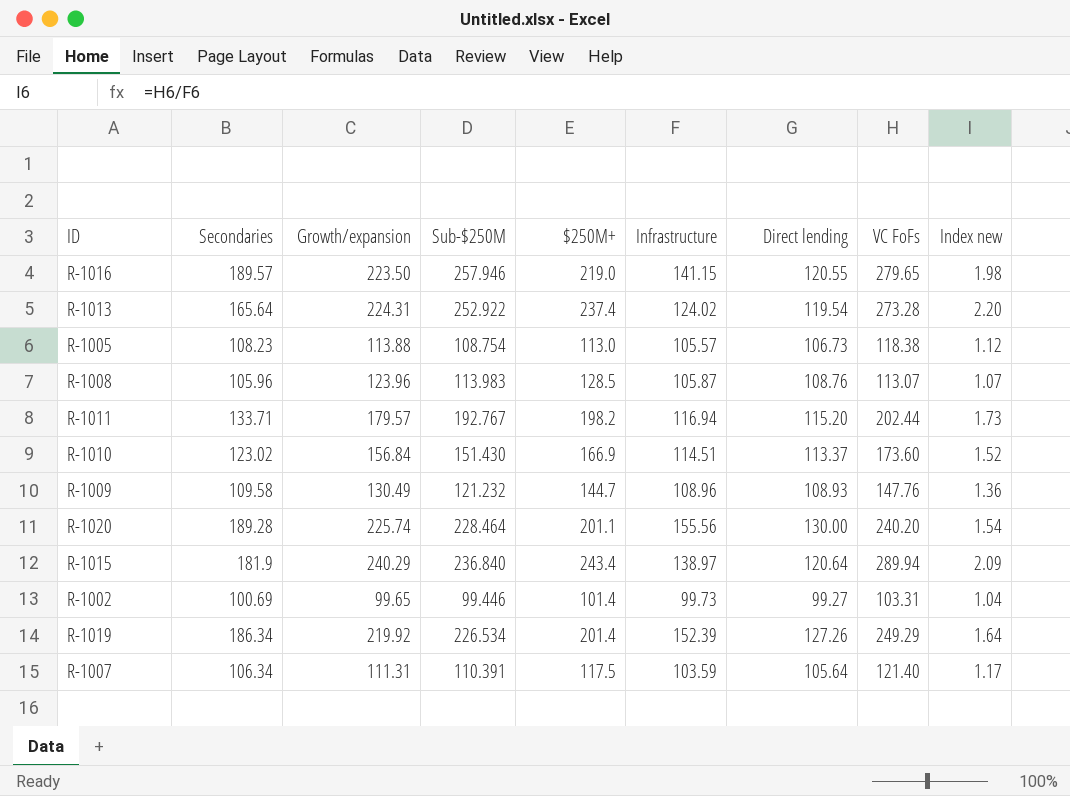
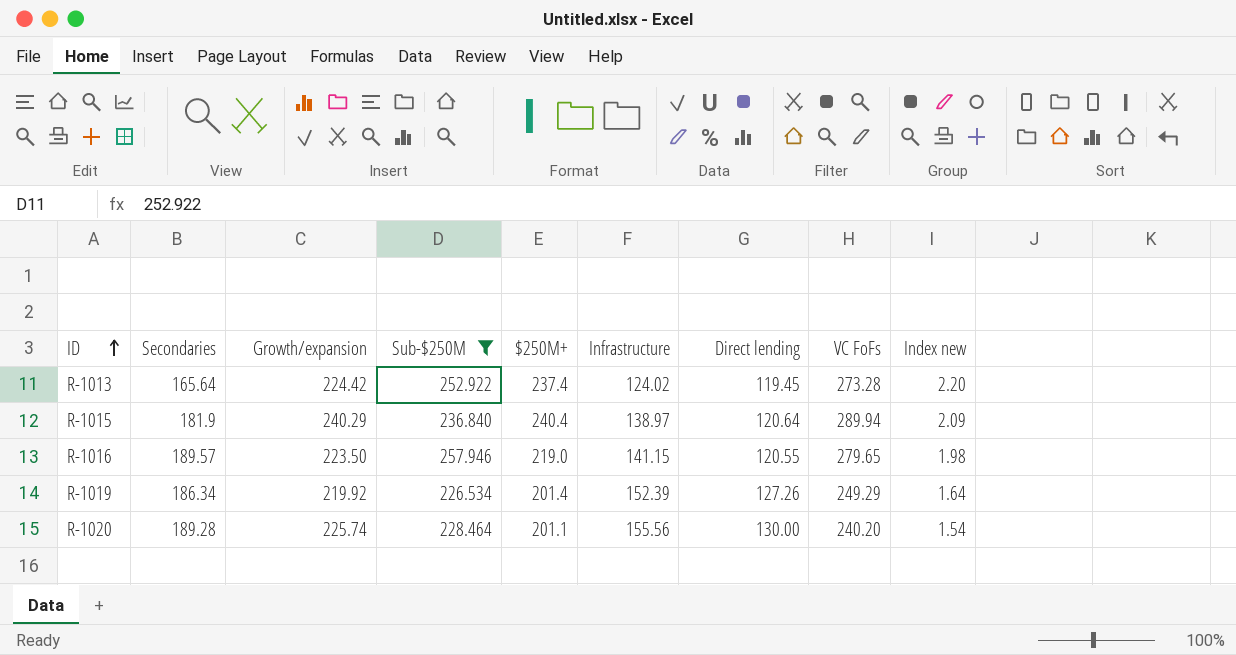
filter: none -> Sub-$250M >= 226.534
row order: none -> ID ascending
R-1013 | Growth/expansion: 224.31 -> 224.42
R-1013 | Direct lending: 119.54 -> 119.45
R-1015 | $250M+: 243.4 -> 240.4

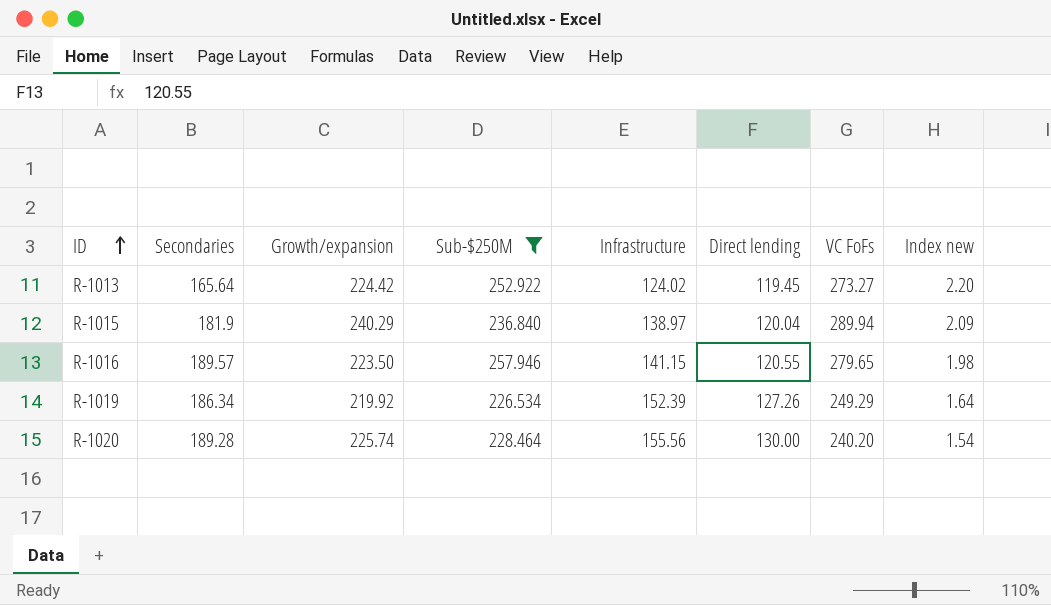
column $250M+ | position: 5 -> none
R-1013 | VC FoFs: 273.28 -> 273.27
R-1015 | Direct lending: 120.64 -> 120.04

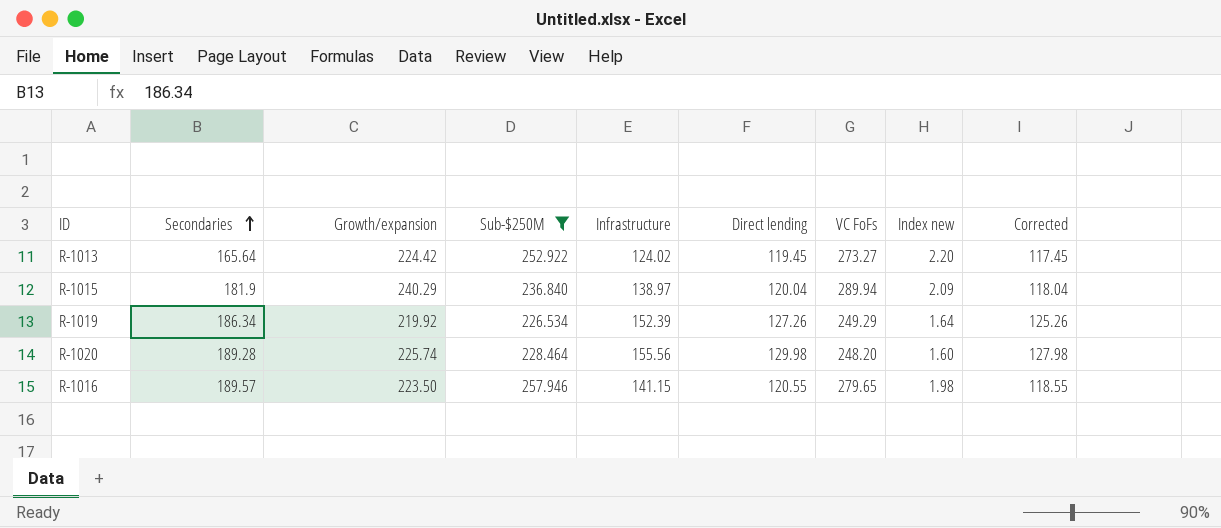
row order: ID ascending -> Secondaries ascending
column Corrected | formula: none -> [Direct lending] - 2
R-1020 | Direct lending: 130.00 -> 129.98
R-1020 | VC FoFs: 240.20 -> 248.20
R-1020 | Index new: 1.54 -> 1.60

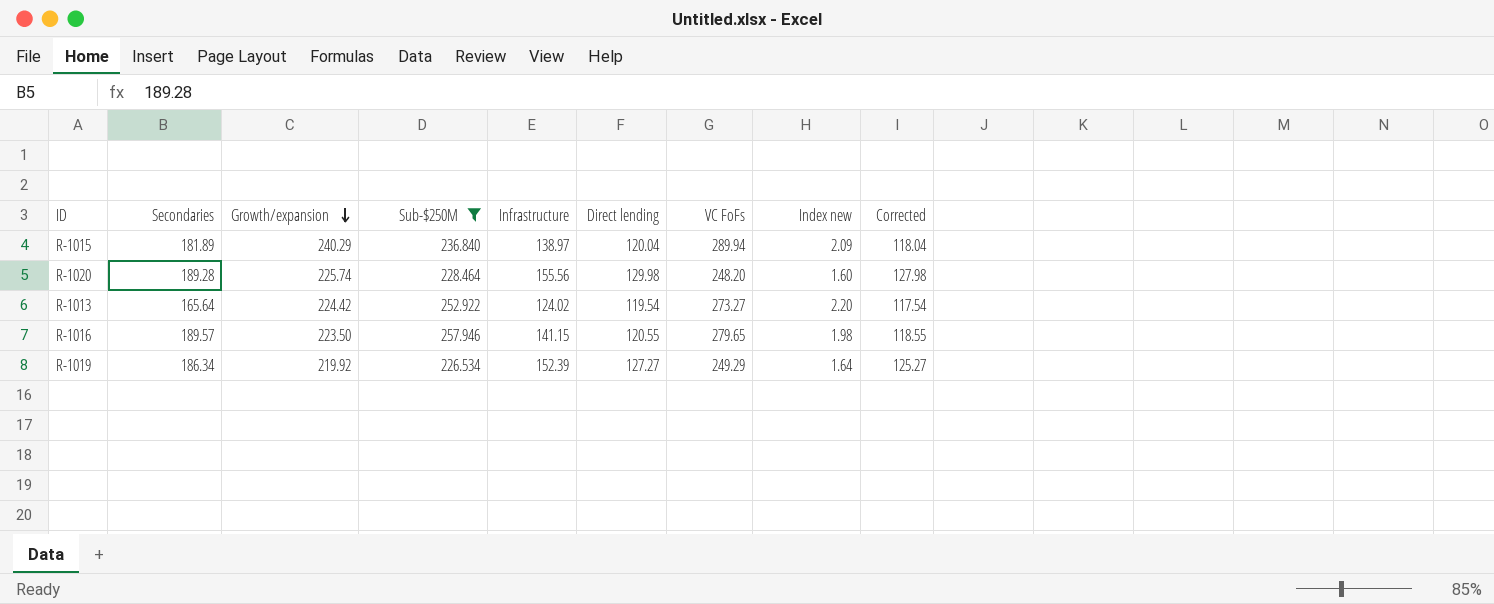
row order: Secondaries ascending -> Growth/expansion descending
R-1015 | Secondaries: 181.9 -> 181.89
R-1013 | Direct lending: 119.45 -> 119.54
R-1013 | Corrected: 117.45 -> 117.54
R-1019 | Direct lending: 127.26 -> 127.27
R-1019 | Corrected: 125.26 -> 125.27

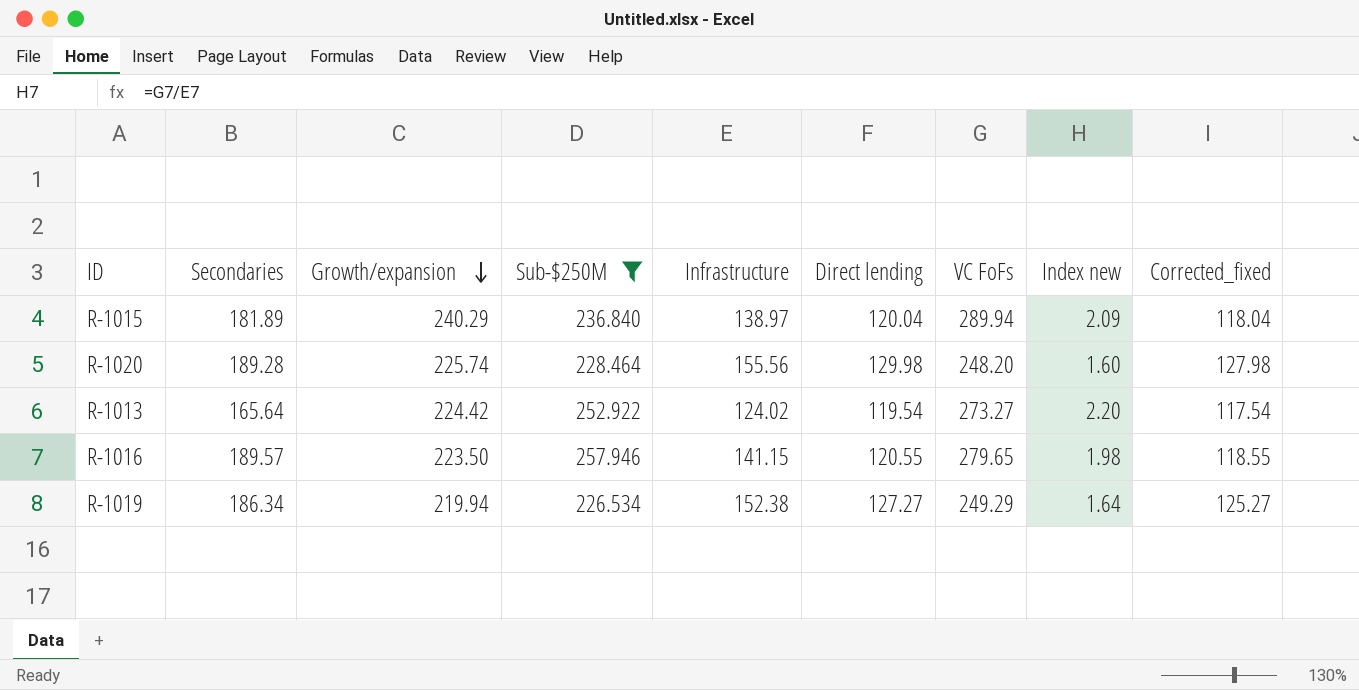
column name: Corrected -> Corrected_fixed
R-1019 | Growth/expansion: 219.92 -> 219.94
R-1019 | Infrastructure: 152.39 -> 152.38

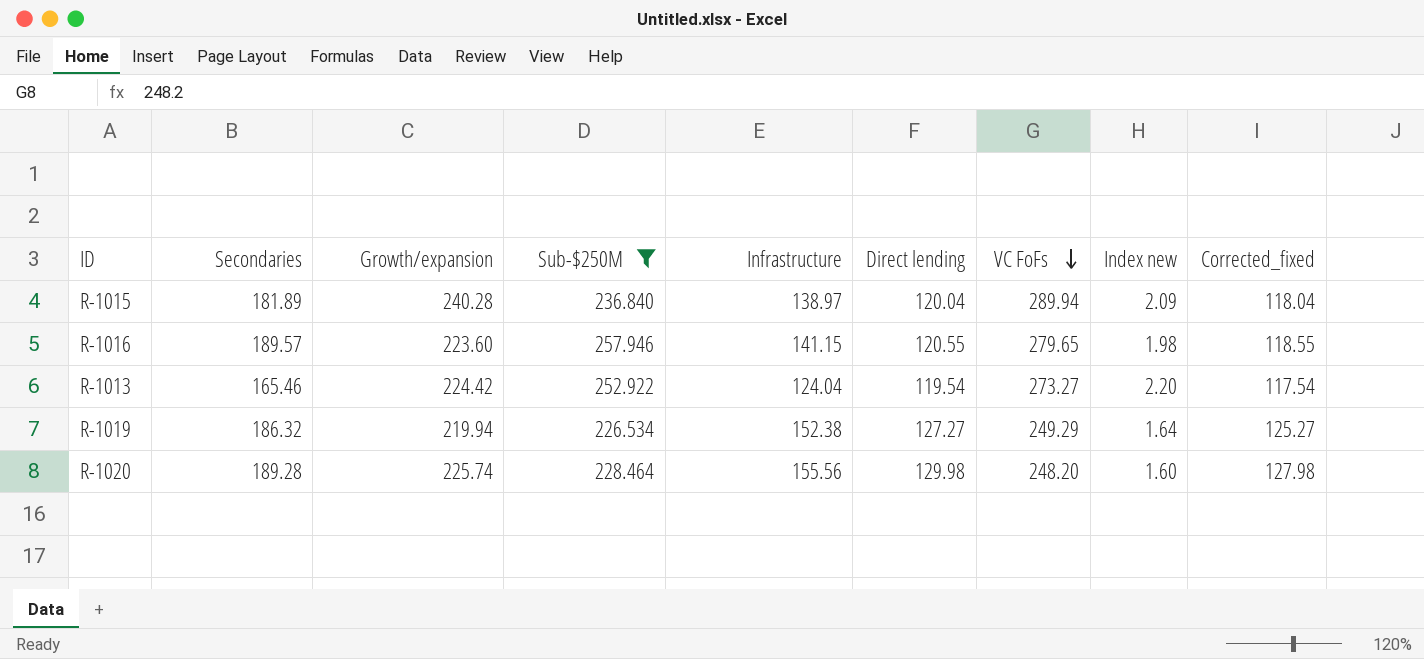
row order: Growth/expansion descending -> VC FoFs descending
R-1015 | Growth/expansion: 240.29 -> 240.28
R-1016 | Growth/expansion: 223.50 -> 223.60
R-1013 | Secondaries: 165.64 -> 165.46
R-1013 | Infrastructure: 124.02 -> 124.04
R-1019 | Secondaries: 186.34 -> 186.32

